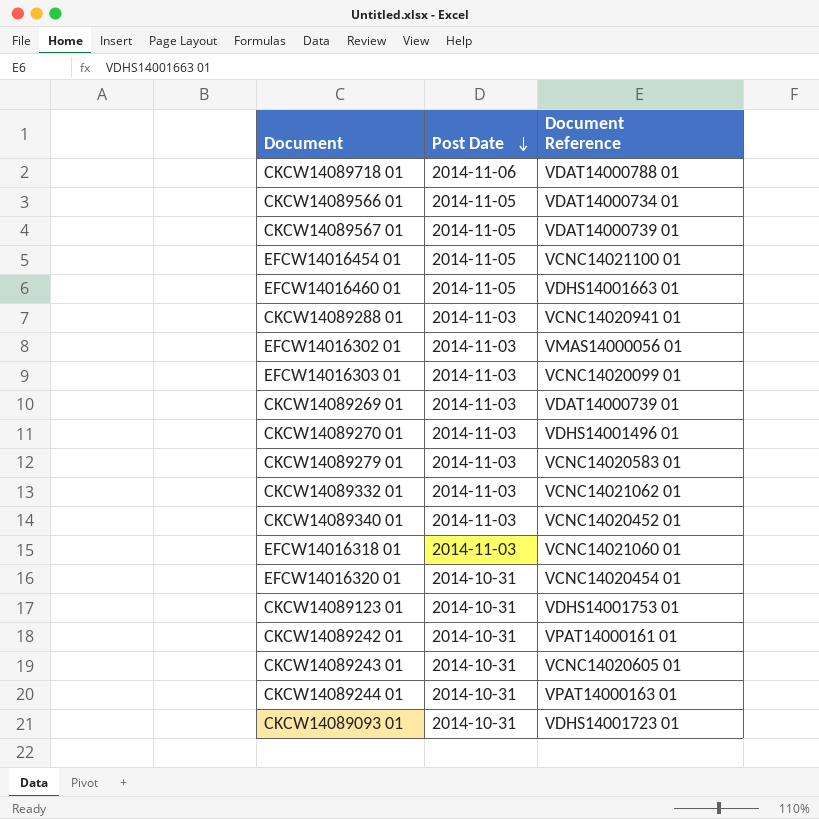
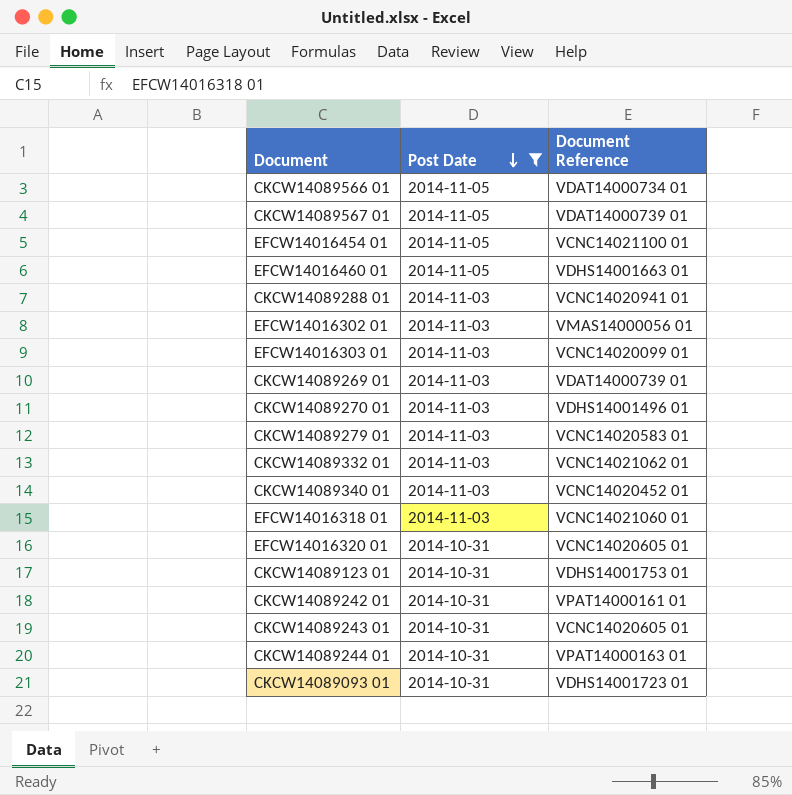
filter: none -> Post Date != 2014-11-06
EFCW14016320 01 | Document Reference: VCNC14020454 01 -> VCNC14020605 01

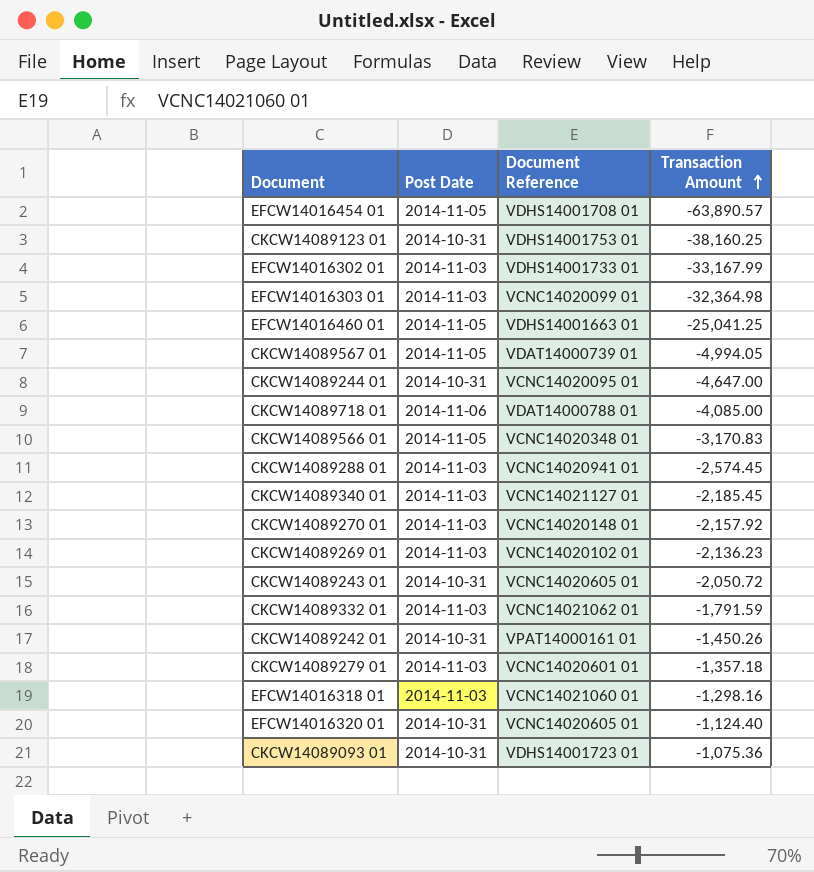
filter: Post Date != 2014-11-06 -> none
row order: Post Date descending -> Transaction Amount ascending
column Transaction Amount | position: none -> 4
EFCW14016454 01 | Document Reference: VCNC14021100 01 -> VDHS14001708 01
EFCW14016302 01 | Document Reference: VMAS14000056 01 -> VDHS14001733 01
CKCW14089244 01 | Document Reference: VPAT14000163 01 -> VCNC14020095 01
CKCW14089566 01 | Document Reference: VDAT14000734 01 -> VCNC14020348 01
CKCW14089340 01 | Document Reference: VCNC14020452 01 -> VCNC14021127 01
CKCW14089270 01 | Document Reference: VDHS14001496 01 -> VCNC14020148 01
CKCW14089269 01 | Document Reference: VDAT14000739 01 -> VCNC14020102 01
CKCW14089279 01 | Document Reference: VCNC14020583 01 -> VCNC14020601 01

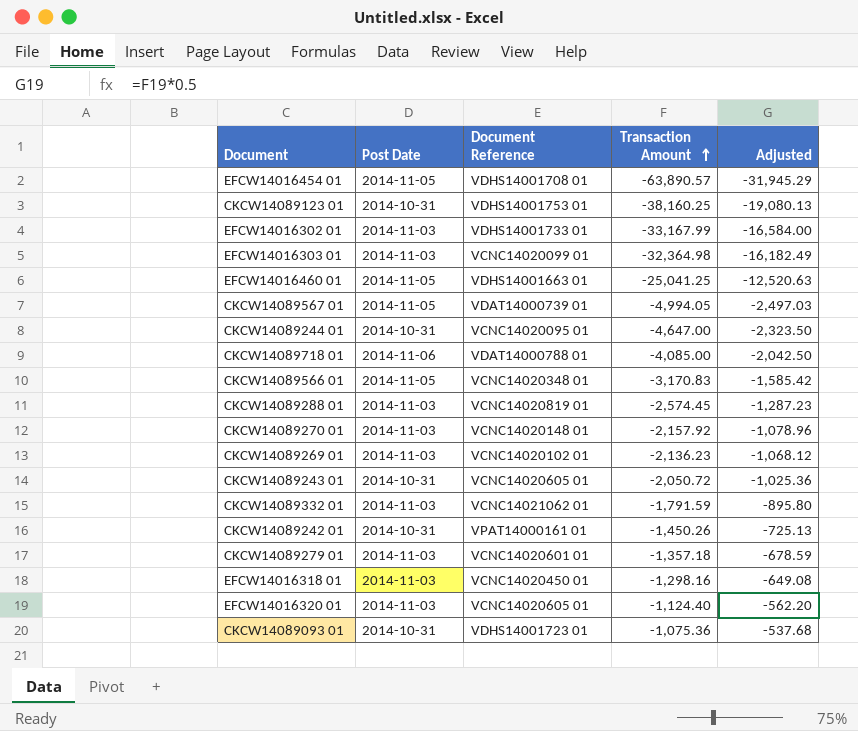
column Adjusted | formula: none -> [Transaction Amount] * 0.5
row CKCW14089340 01: 2014-11-03 | VCNC14021127 01 | -2,185.45 -> none
CKCW14089288 01 | Document Reference: VCNC14020941 01 -> VCNC14020819 01
EFCW14016318 01 | Document Reference: VCNC14021060 01 -> VCNC14020450 01
EFCW14016320 01 | Post Date: 2014-10-31 -> 2014-11-03

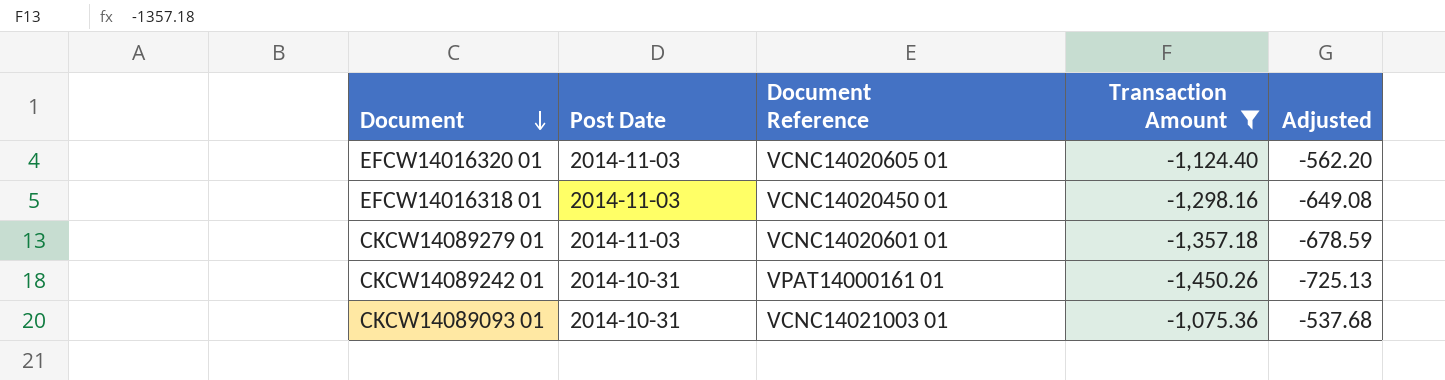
filter: none -> Transaction Amount >= -1,450.26
row order: Transaction Amount ascending -> Document descending
CKCW14089093 01 | Document Reference: VDHS14001723 01 -> VCNC14021003 01

